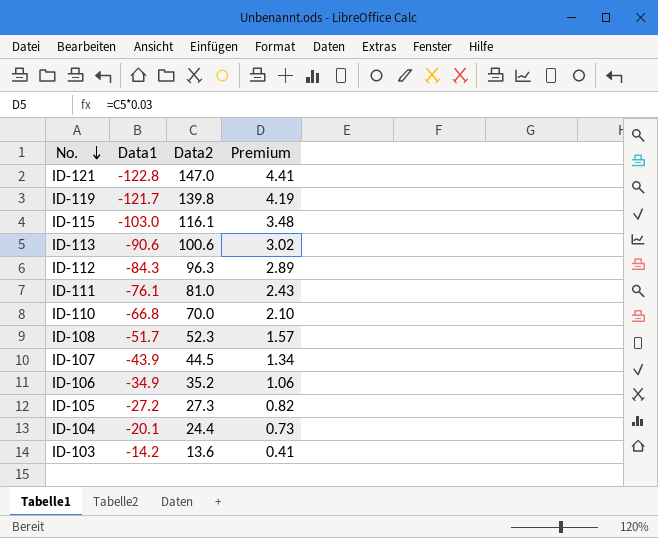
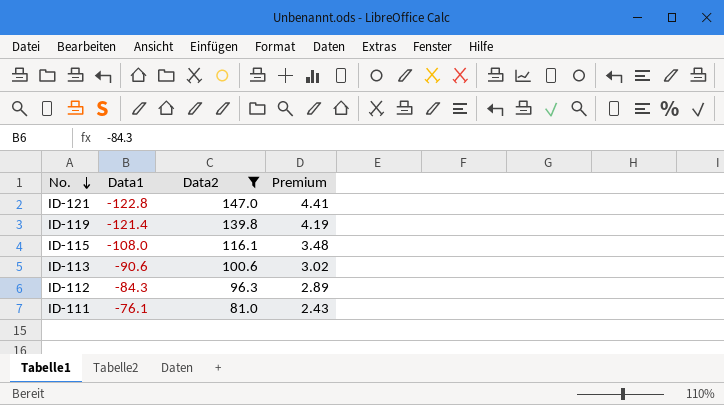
filter: none -> Data2 >= 81.0
ID-119 | Data1: -121.7 -> -121.4
ID-115 | Data1: -103.0 -> -108.0

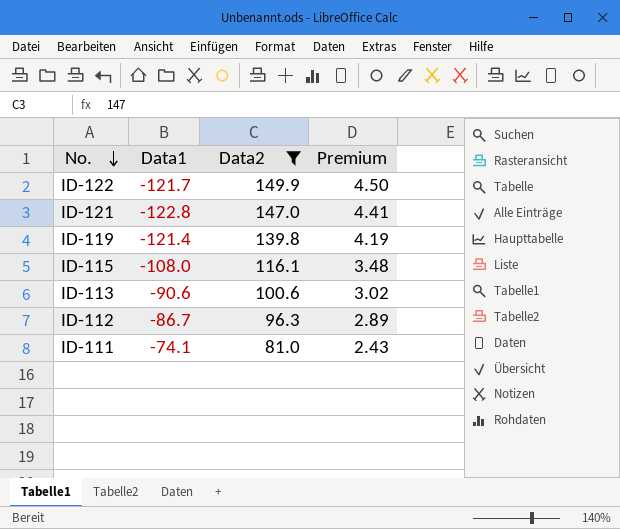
row ID-122: none -> -121.7 | 149.9 | 4.50
ID-112 | Data1: -84.3 -> -86.7
ID-111 | Data1: -76.1 -> -74.1

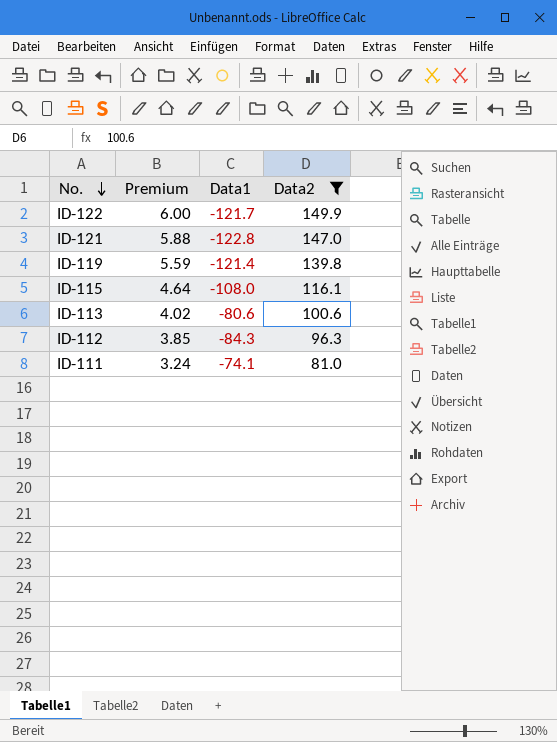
column Premium | formula: [Data2] * 0.03 -> [Data2] * 0.04
column Premium | position: 4 -> 2
ID-113 | Data1: -90.6 -> -80.6
ID-112 | Data1: -86.7 -> -84.3

